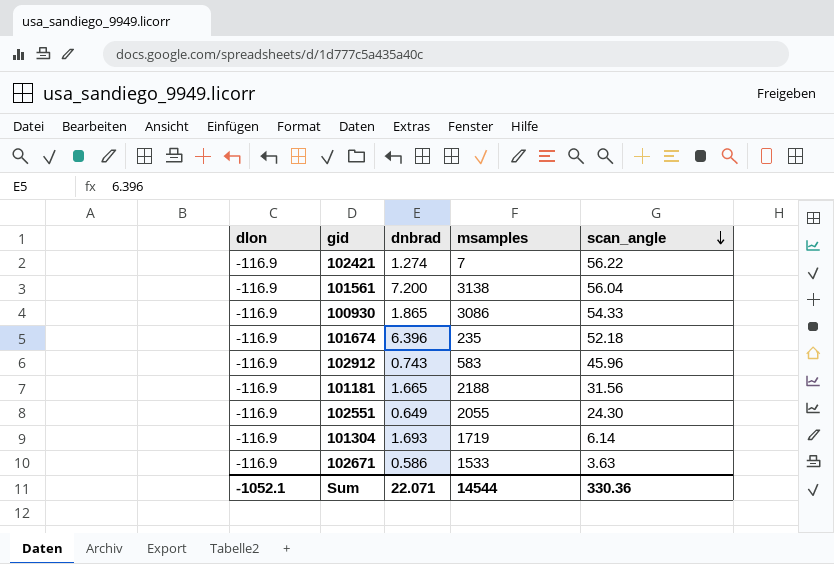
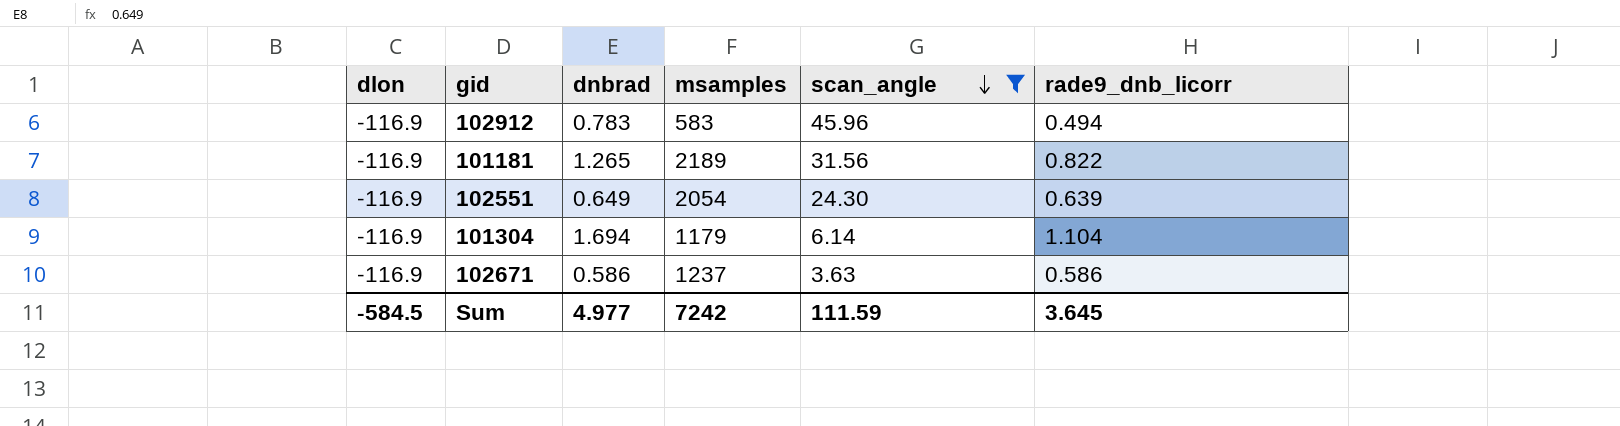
filter: none -> scan_angle <= 45.96
column rade9_dnb_licorr | position: none -> 6
102912 | dnbrad: 0.743 -> 0.783
101181 | dnbrad: 1.665 -> 1.265
101181 | msamples: 2188 -> 2189
102551 | msamples: 2055 -> 2054
101304 | dnbrad: 1.693 -> 1.694
101304 | msamples: 1719 -> 1179
102671 | msamples: 1533 -> 1237
Sum | dlon: -1052.1 -> -584.5
Sum | dnbrad: 22.071 -> 4.977
Sum | msamples: 14544 -> 7242
Sum | scan_angle: 330.36 -> 111.59

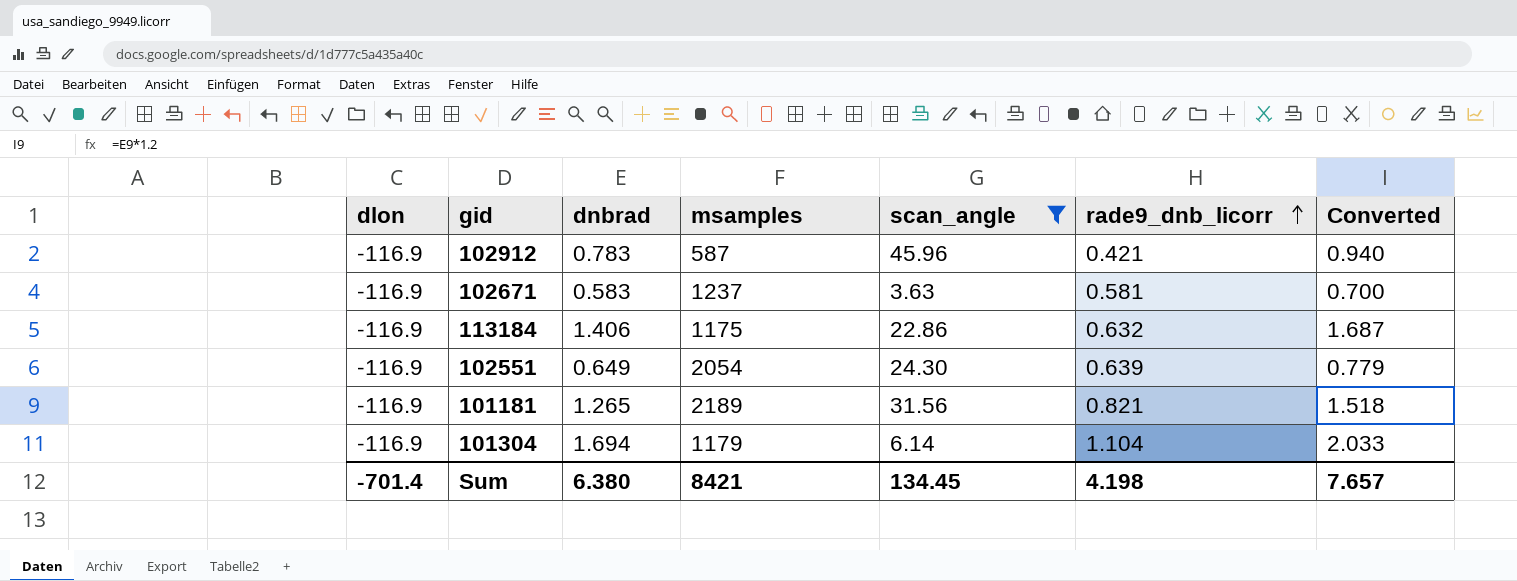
row order: scan_angle descending -> rade9_dnb_licorr ascending
column Converted | formula: none -> [dnbrad] * 1.2
102912 | msamples: 583 -> 587
102912 | rade9_dnb_licorr: 0.494 -> 0.421
102671 | dnbrad: 0.586 -> 0.583
102671 | rade9_dnb_licorr: 0.586 -> 0.581
row 113184: none -> -116.9 | 1.406 | 1175 | 22.86 | 0.632 | 1.687
101181 | rade9_dnb_licorr: 0.822 -> 0.821
Sum | dlon: -584.5 -> -701.4
Sum | dnbrad: 4.977 -> 6.380
Sum | msamples: 7242 -> 8421
Sum | scan_angle: 111.59 -> 134.45
Sum | rade9_dnb_licorr: 3.645 -> 4.198

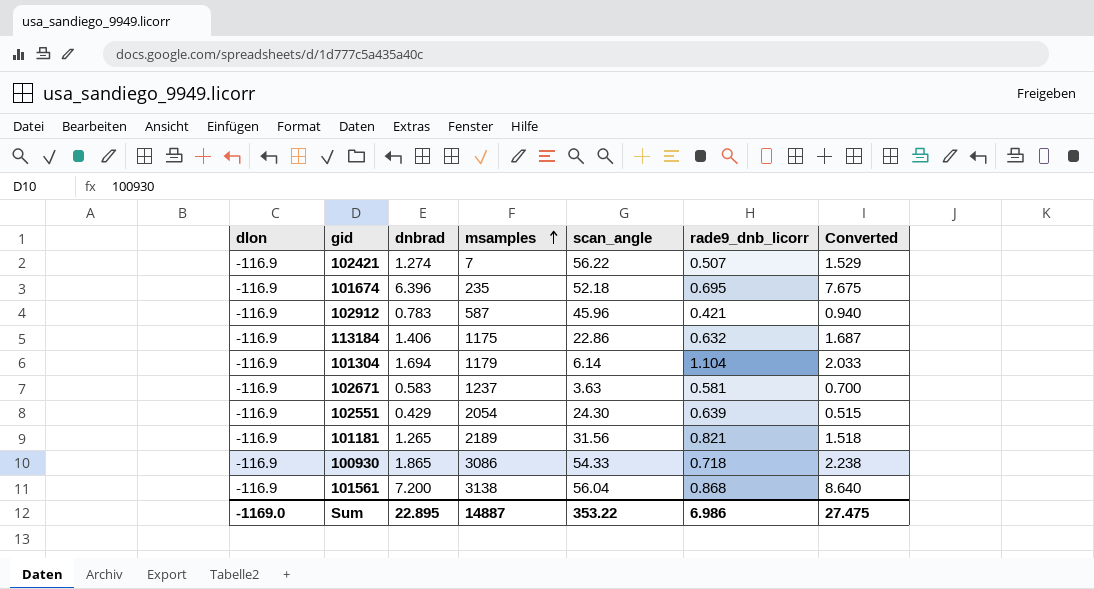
filter: scan_angle <= 45.96 -> none
row order: rade9_dnb_licorr ascending -> msamples ascending
102551 | dnbrad: 0.649 -> 0.429
102551 | Converted: 0.779 -> 0.515
Sum | dlon: -701.4 -> -1169.0
Sum | dnbrad: 6.380 -> 22.895
Sum | msamples: 8421 -> 14887
Sum | scan_angle: 134.45 -> 353.22
Sum | rade9_dnb_licorr: 4.198 -> 6.986
Sum | Converted: 7.657 -> 27.475

